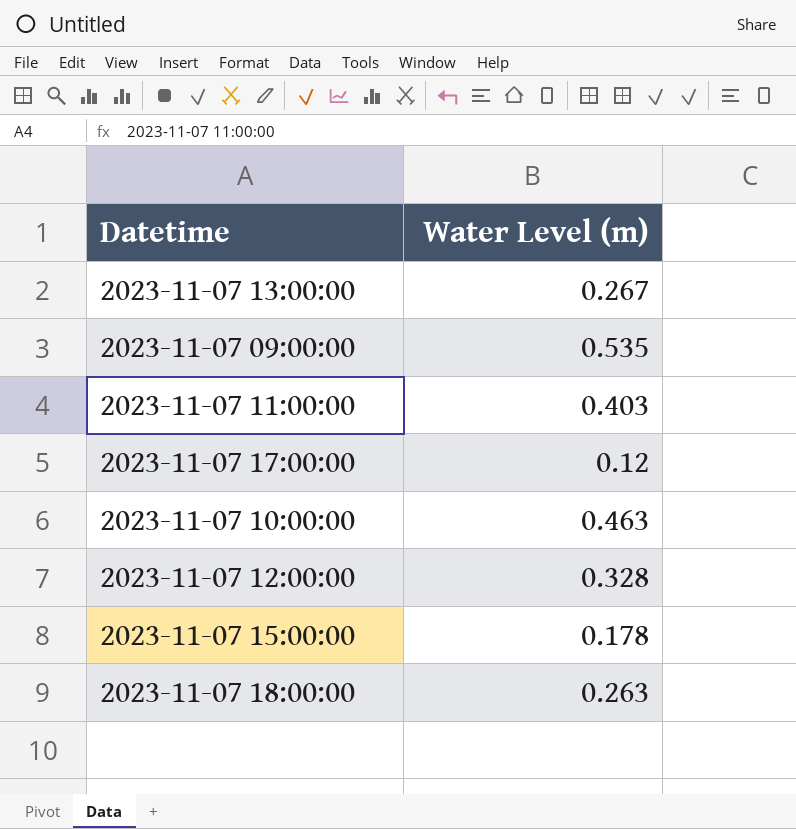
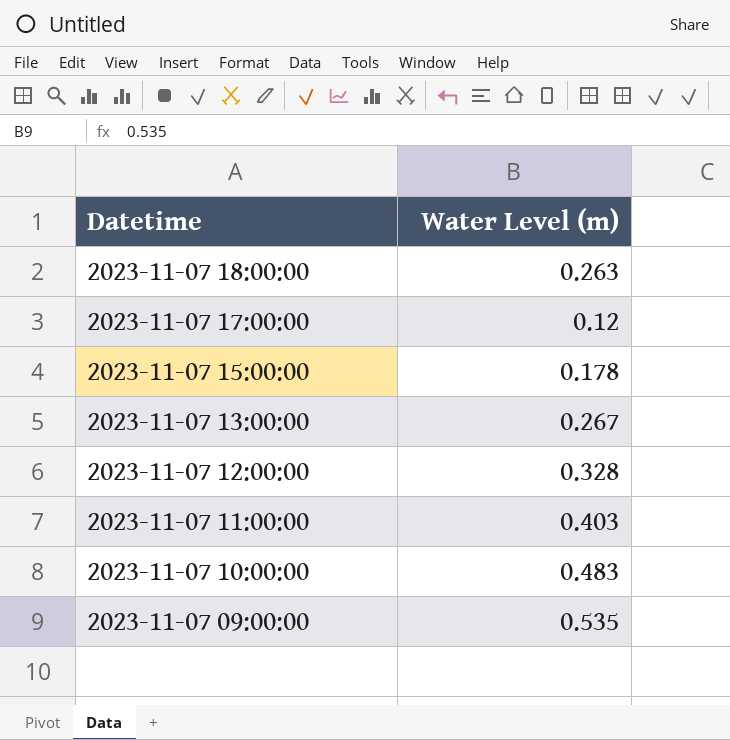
row order: none -> Datetime descending
2023-11-07 10:00:00 | Water Level (m): 0.463 -> 0.483

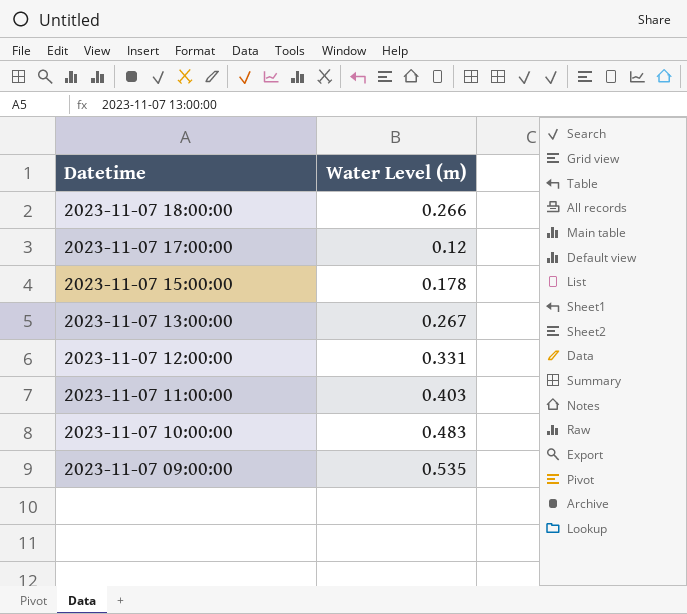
2023-11-07 18:00:00 | Water Level (m): 0.263 -> 0.266
2023-11-07 12:00:00 | Water Level (m): 0.328 -> 0.331

